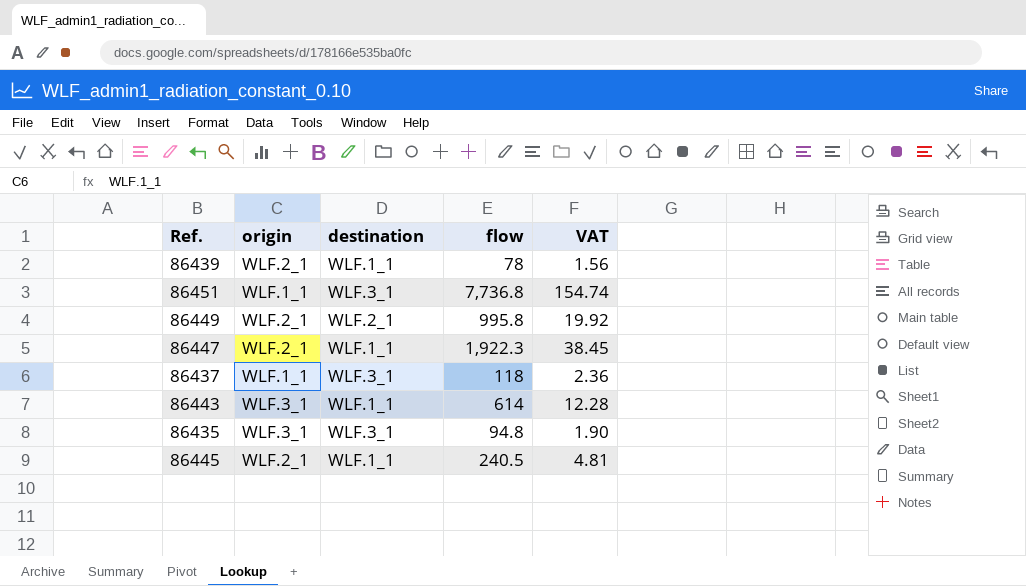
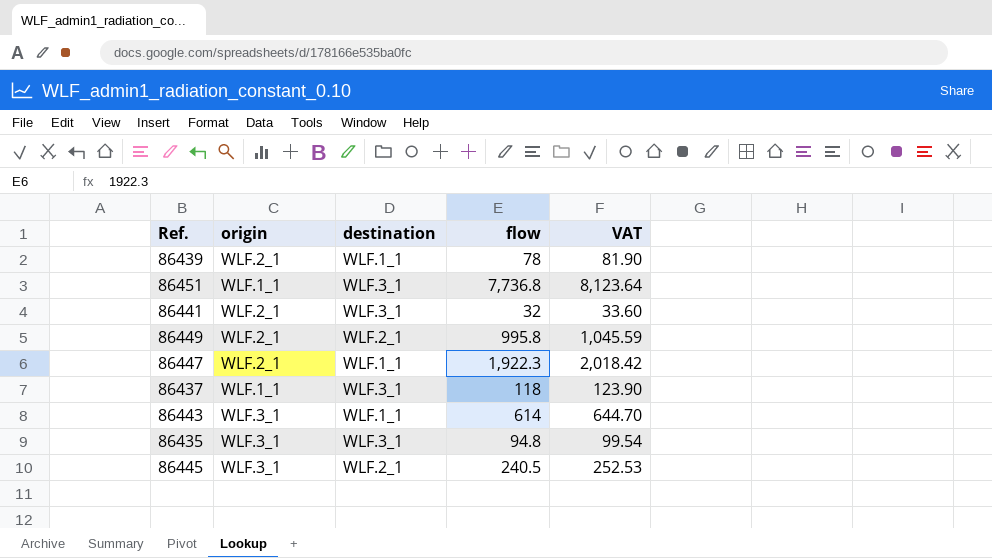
column VAT | formula: [flow] * 0.02 -> [flow] * 1.05
row 86441: none -> WLF.2_1 | WLF.3_1 | 32 | 33.60
86445 | origin: WLF.2_1 -> WLF.3_1
86445 | destination: WLF.1_1 -> WLF.2_1

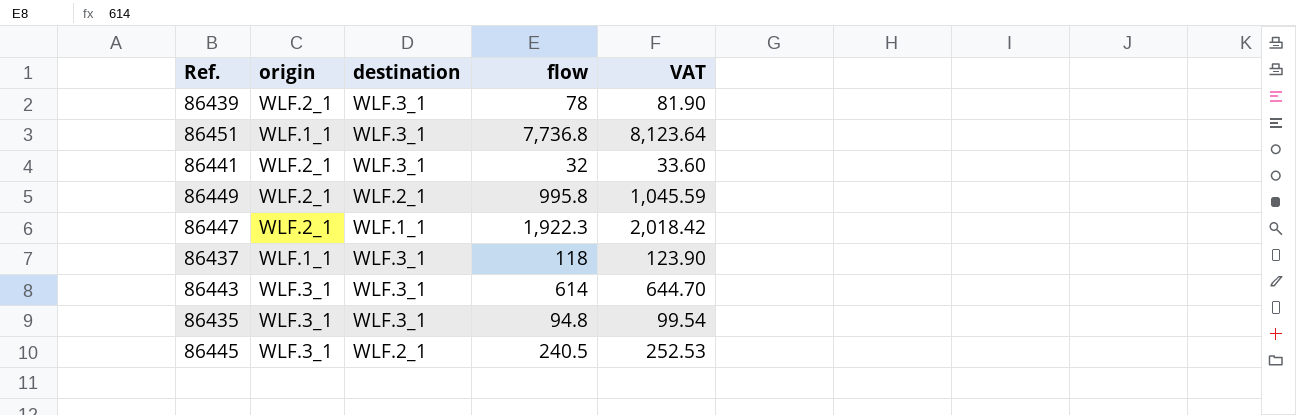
86439 | destination: WLF.1_1 -> WLF.3_1
86443 | destination: WLF.1_1 -> WLF.3_1

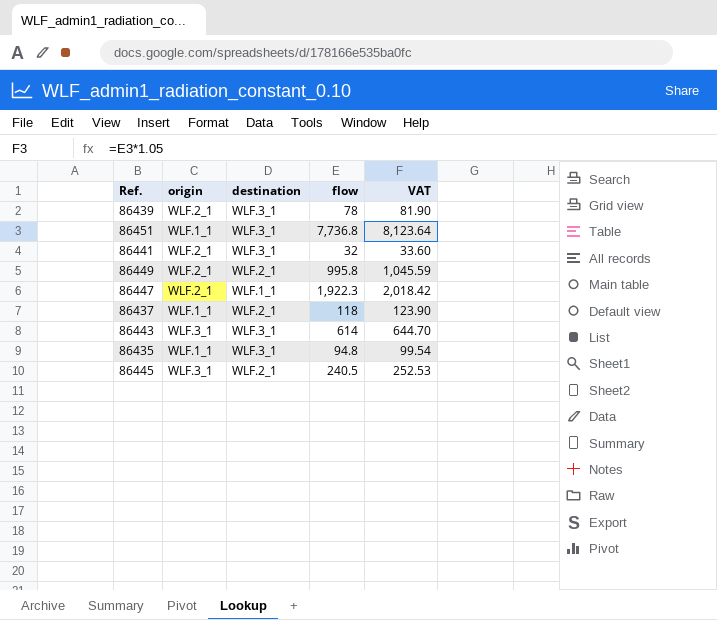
86437 | destination: WLF.3_1 -> WLF.2_1
86435 | origin: WLF.3_1 -> WLF.1_1

